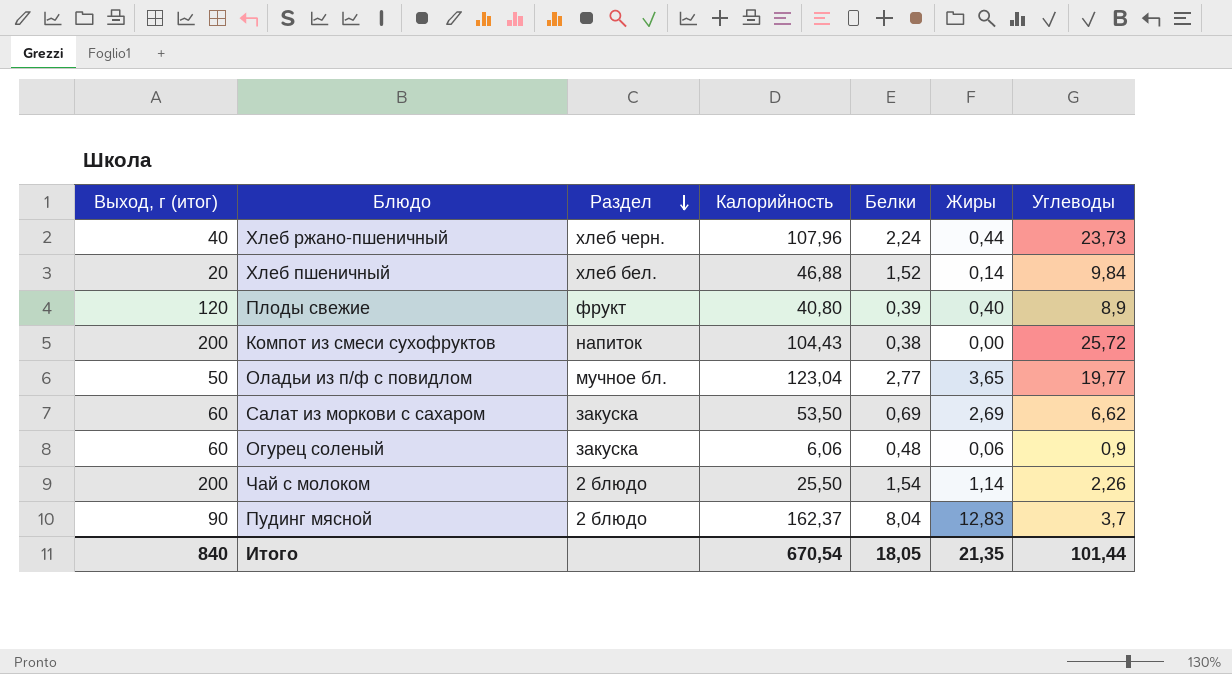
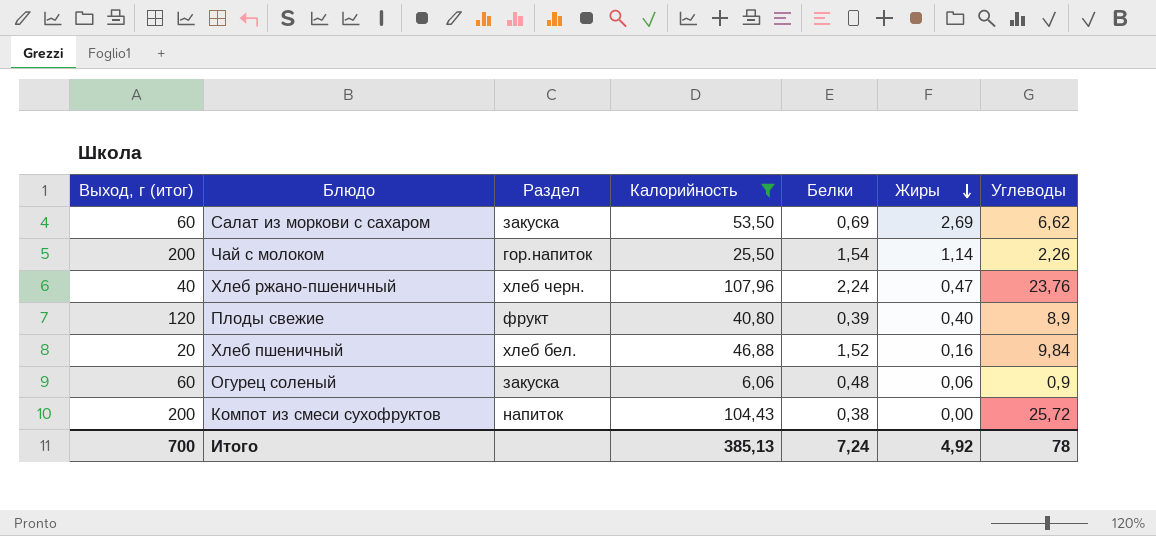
filter: none -> Калорийность <= 107,96
row order: Раздел descending -> Жиры descending
Чай с молоком | Раздел: 2 блюдо -> гор.напиток
Хлеб ржано-пшеничный | Жиры: 0,44 -> 0,47
Хлеб ржано-пшеничный | Углеводы: 23,73 -> 23,76
Хлеб пшеничный | Жиры: 0,14 -> 0,16
Итого | Выход, г (итог): 840 -> 700
Итого | Калорийность: 670,54 -> 385,13
Итого | Белки: 18,05 -> 7,24
Итого | Жиры: 21,35 -> 4,92
Итого | Углеводы: 101,44 -> 78

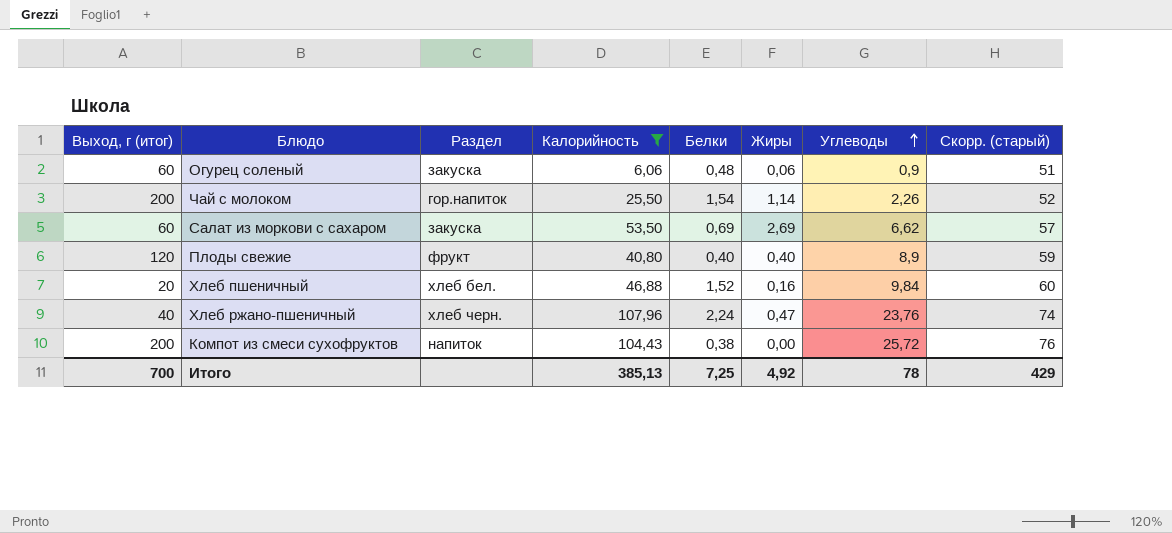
row order: Жиры descending -> Углеводы ascending
column Скорр. (старый) | formula: none -> [Углеводы] + 50
Плоды свежие | Белки: 0,39 -> 0,40
Итого | Белки: 7,24 -> 7,25

